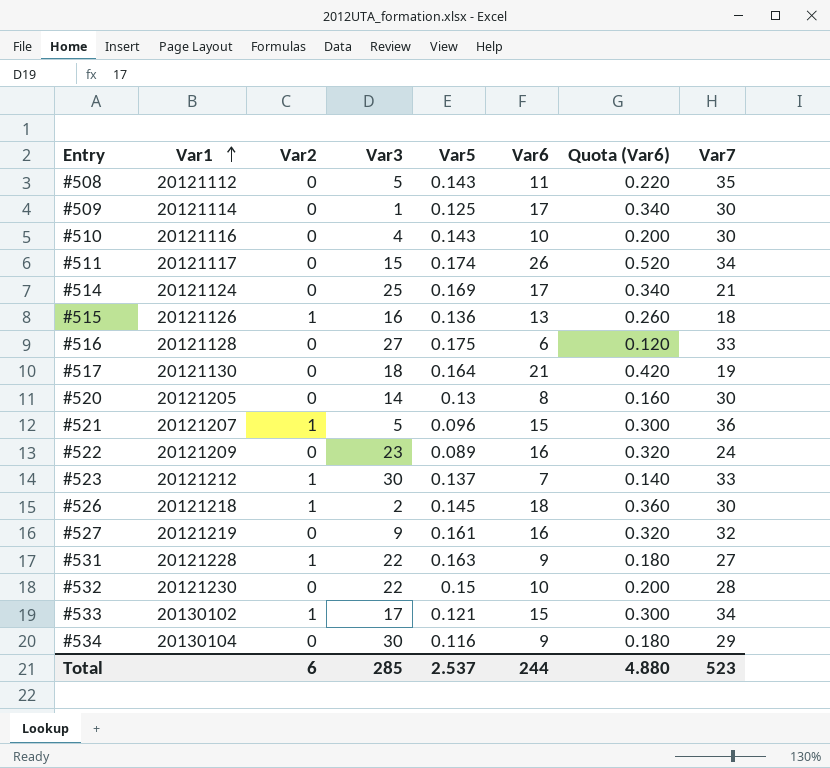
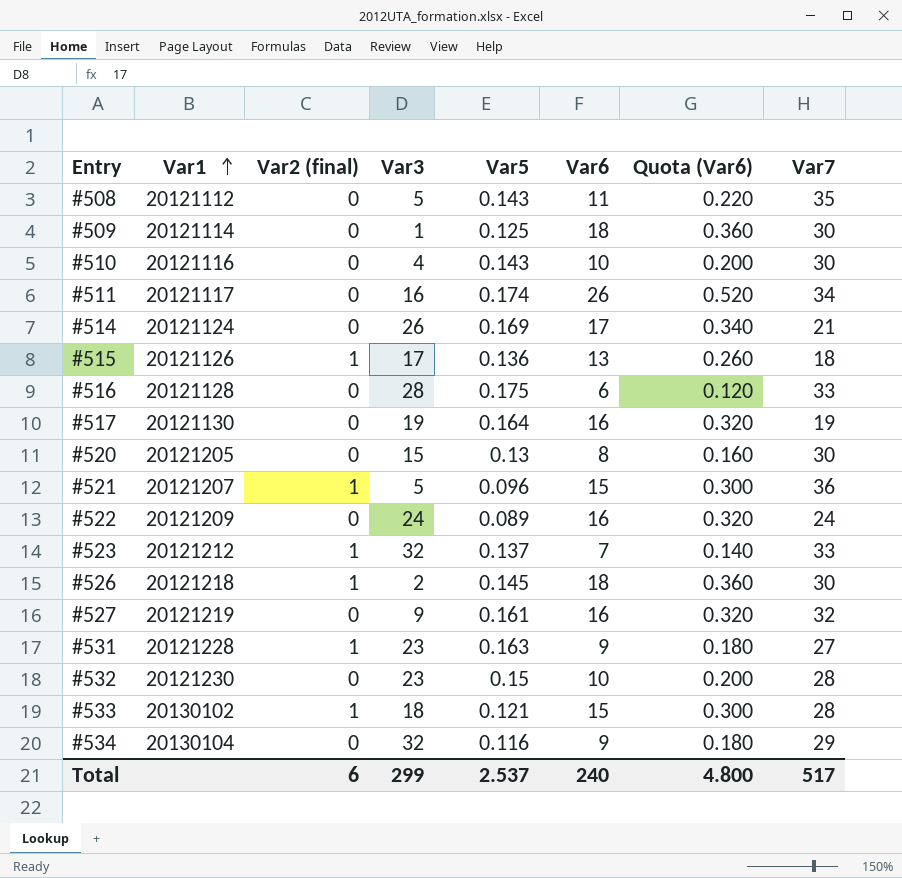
column name: Var2 -> Var2 (final)
#509 | Var6: 17 -> 18
#509 | Quota (Var6): 0.340 -> 0.360
#511 | Var3: 15 -> 16
#514 | Var3: 25 -> 26
#515 | Var3: 16 -> 17
#516 | Var3: 27 -> 28
#517 | Var3: 18 -> 19
#517 | Var6: 21 -> 16
#517 | Quota (Var6): 0.420 -> 0.320
#520 | Var3: 14 -> 15
#522 | Var3: 23 -> 24
#523 | Var3: 30 -> 32
#531 | Var3: 22 -> 23
#532 | Var3: 22 -> 23
#533 | Var3: 17 -> 18
#533 | Var7: 34 -> 28
#534 | Var3: 30 -> 32
Total | Var3: 285 -> 299
Total | Var6: 244 -> 240
Total | Quota (Var6): 4.880 -> 4.800
Total | Var7: 523 -> 517

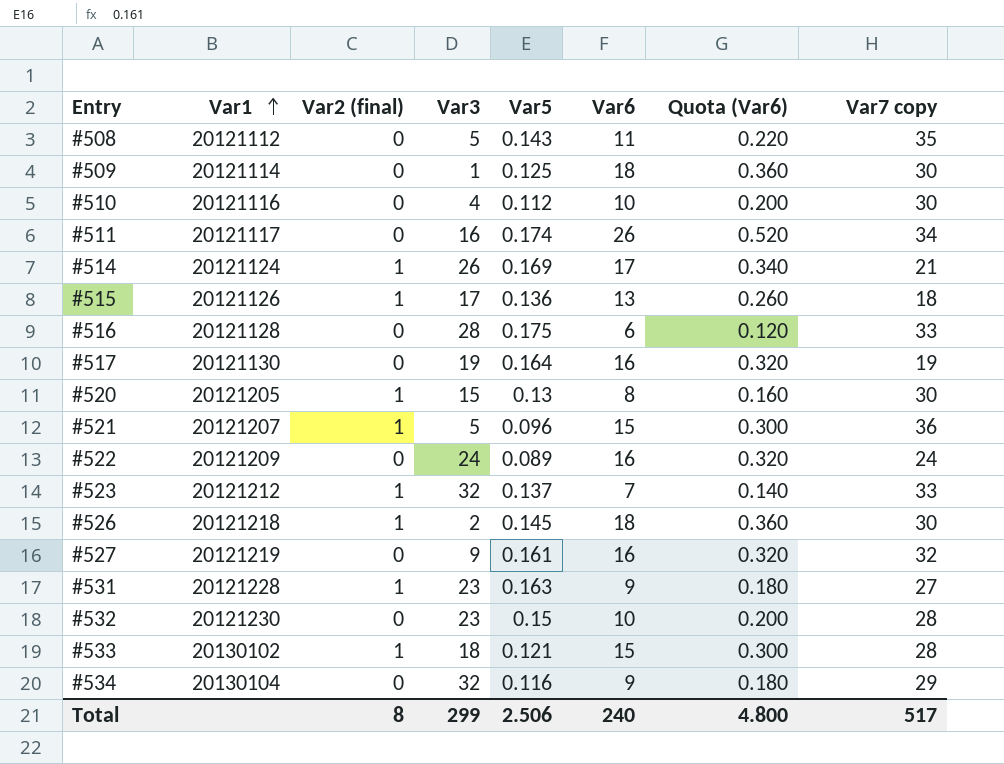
column name: Var7 -> Var7 copy
#510 | Var5: 0.143 -> 0.112
#514 | Var2 (final): 0 -> 1
#520 | Var2 (final): 0 -> 1
Total | Var2 (final): 6 -> 8
Total | Var5: 2.537 -> 2.506

